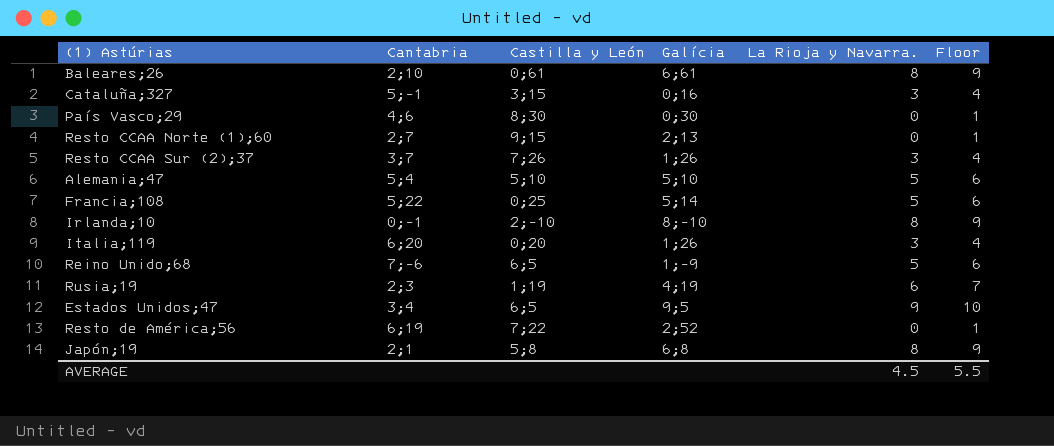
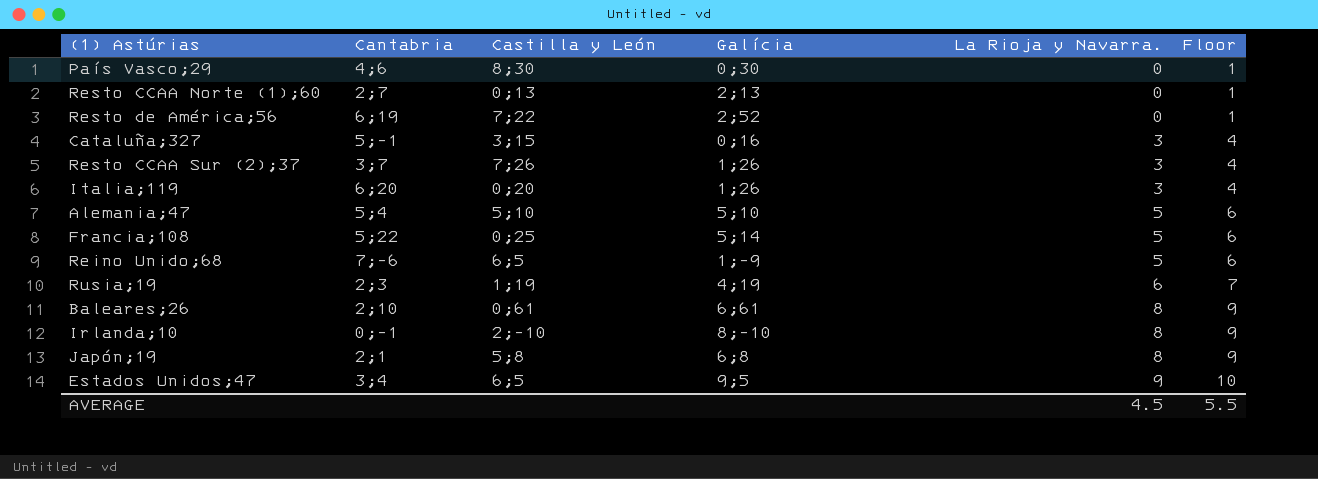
row order: none -> La Rioja y Navarra. ascending
Resto CCAA Norte (1);60 | Castilla y León: 9;15 -> 0;13

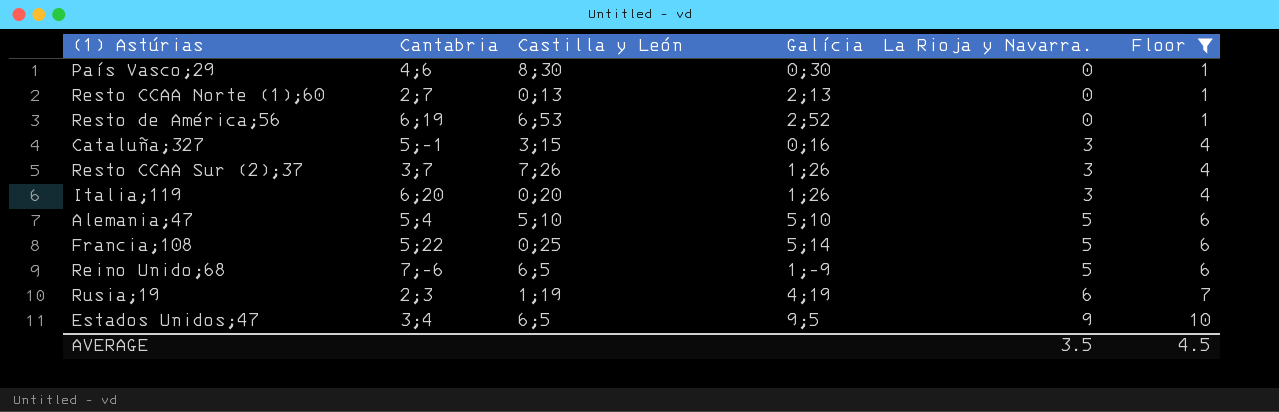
filter: none -> Floor != 9
Resto de América;56 | Castilla y León: 7;22 -> 6;53
AVERAGE | La Rioja y Navarra.: 4.5 -> 3.5
AVERAGE | Floor: 5.5 -> 4.5

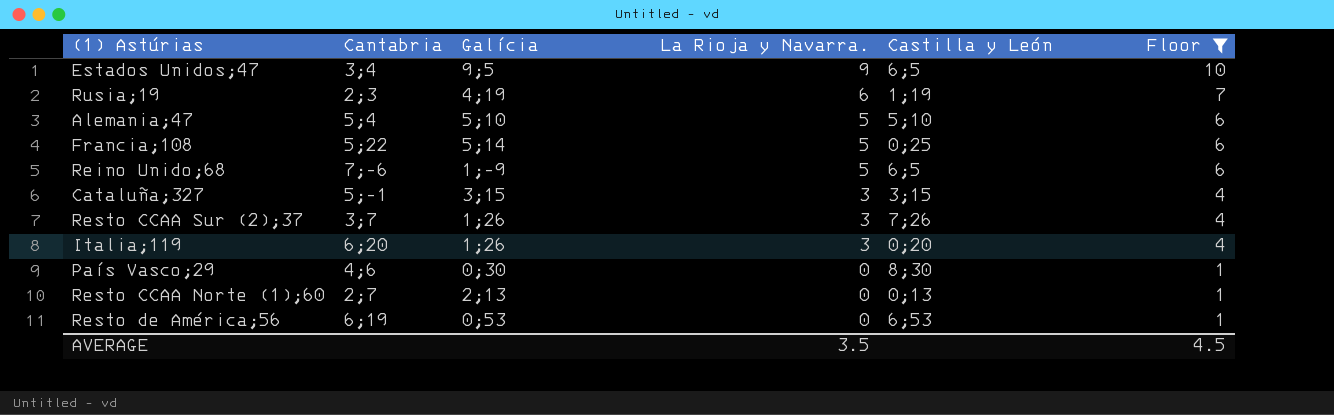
row order: La Rioja y Navarra. ascending -> La Rioja y Navarra. descending
column Castilla y León | position: 3 -> 5
Cataluña;327 | Galícia: 0;16 -> 3;15
Resto de América;56 | Galícia: 2;52 -> 0;53

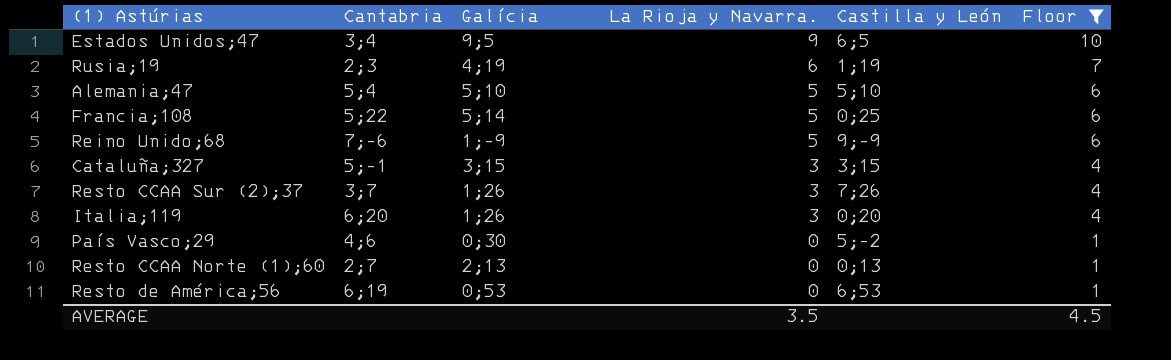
Reino Unido;68 | Castilla y León: 6;5 -> 9;-9
País Vasco;29 | Castilla y León: 8;30 -> 5;-2

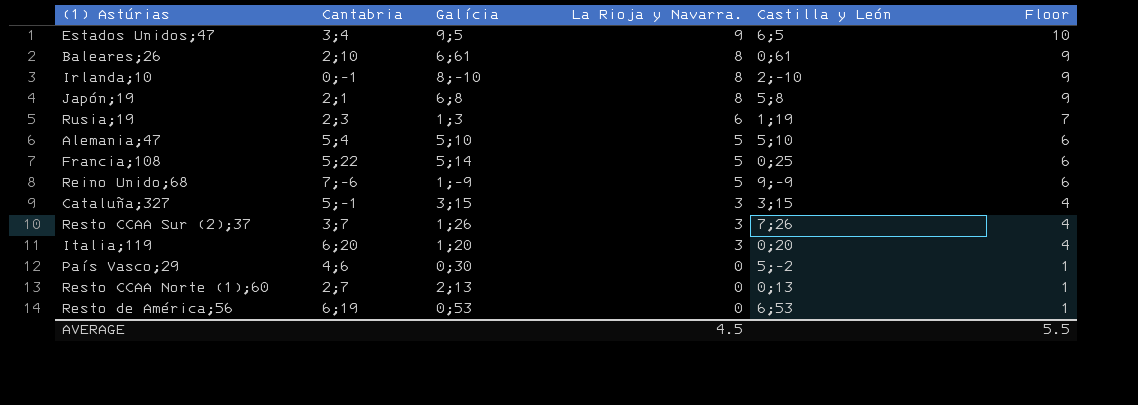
filter: Floor != 9 -> none
Rusia;19 | Galícia: 4;19 -> 1;3
Italia;119 | Galícia: 1;26 -> 1;20
AVERAGE | La Rioja y Navarra.: 3.5 -> 4.5
AVERAGE | Floor: 4.5 -> 5.5

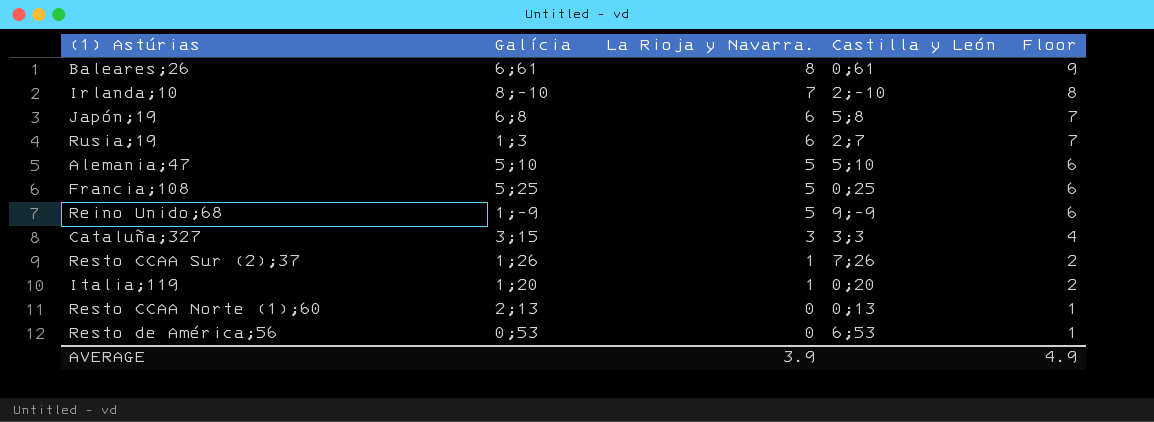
column Cantabria | position: 2 -> none
row Estados Unidos;47: 3;4 | 9;5 | 9 | 6;5 | 10 -> none
row País Vasco;29: 4;6 | 0;30 | 0 | 5;-2 | 1 -> none
Irlanda;10 | La Rioja y Navarra.: 8 -> 7
Irlanda;10 | Floor: 9 -> 8
Japón;19 | La Rioja y Navarra.: 8 -> 6
Japón;19 | Floor: 9 -> 7
Rusia;19 | Castilla y León: 1;19 -> 2;7
Francia;108 | Galícia: 5;14 -> 5;25
Cataluña;327 | Castilla y León: 3;15 -> 3;3
Resto CCAA Sur (2);37 | La Rioja y Navarra.: 3 -> 1
Resto CCAA Sur (2);37 | Floor: 4 -> 2
Italia;119 | La Rioja y Navarra.: 3 -> 1
Italia;119 | Floor: 4 -> 2
AVERAGE | La Rioja y Navarra.: 4.5 -> 3.9
AVERAGE | Floor: 5.5 -> 4.9

